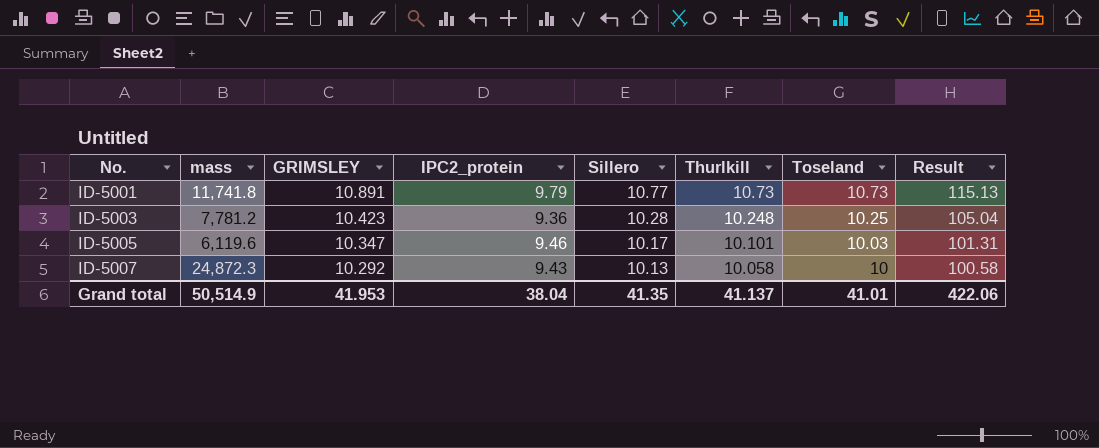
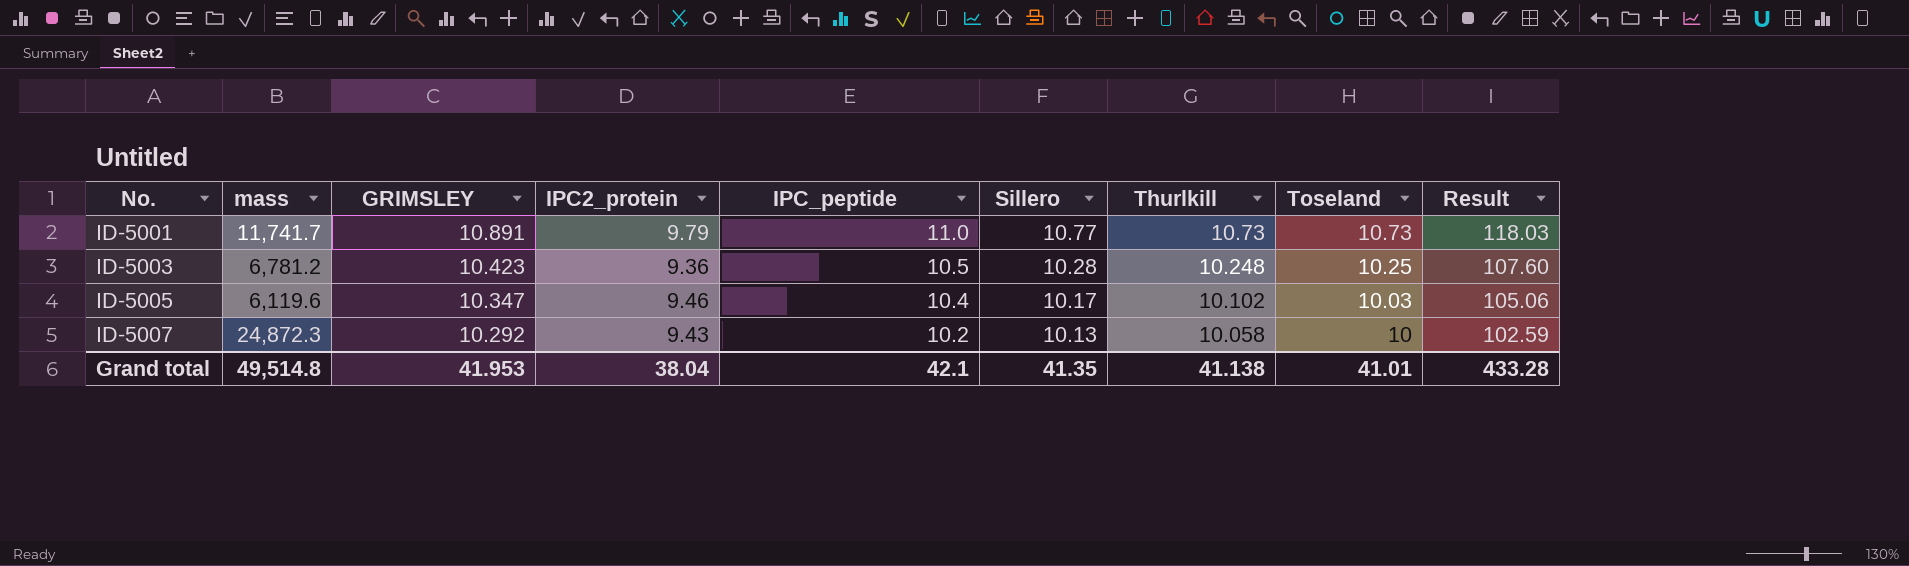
column IPC_peptide | position: none -> 5
column Result | formula: [Thurlkill] * [Toseland] -> [IPC_peptide] * [Thurlkill]
ID-5001 | mass: 11,741.8 -> 11,741.7
ID-5003 | mass: 7,781.2 -> 6,781.2
ID-5005 | Thurlkill: 10.101 -> 10.102
Grand total | mass: 50,514.9 -> 49,514.8
Grand total | Thurlkill: 41.137 -> 41.138
Grand total | Result: 422.06 -> 433.28

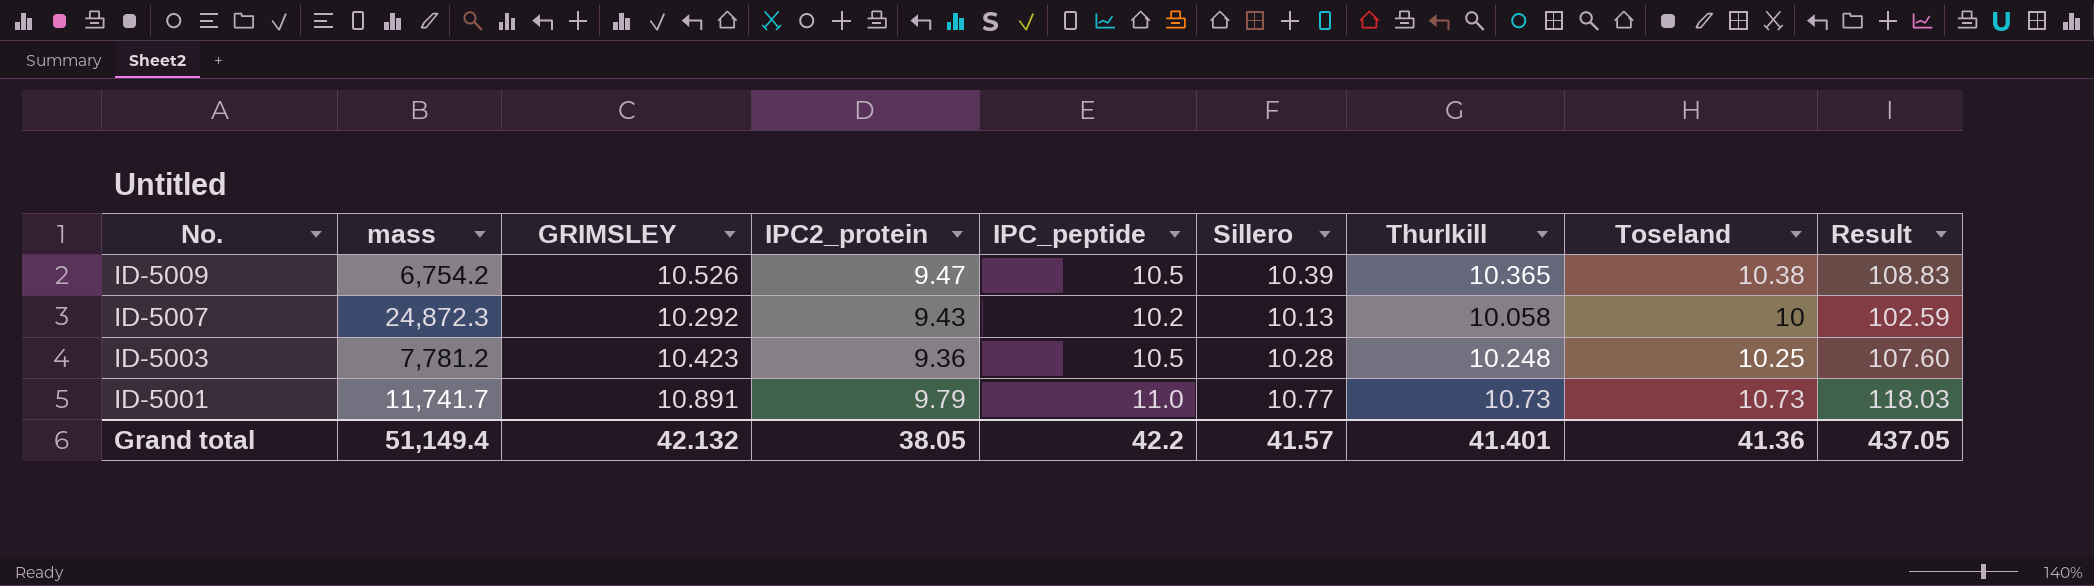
row order: No. ascending -> No. descending
row ID-5005: 6,119.6 | 10.347 | 9.46 | 10.4 | 10.17 | 10.102 | 10.03 | 105.06 -> none
row ID-5009: none -> 6,754.2 | 10.526 | 9.47 | 10.5 | 10.39 | 10.365 | 10.38 | 108.83
ID-5003 | mass: 6,781.2 -> 7,781.2
Grand total | mass: 49,514.8 -> 51,149.4
Grand total | GRIMSLEY: 41.953 -> 42.132
Grand total | IPC2_protein: 38.04 -> 38.05
Grand total | IPC_peptide: 42.1 -> 42.2
Grand total | Sillero: 41.35 -> 41.57
Grand total | Thurlkill: 41.138 -> 41.401
Grand total | Toseland: 41.01 -> 41.36
Grand total | Result: 433.28 -> 437.05

